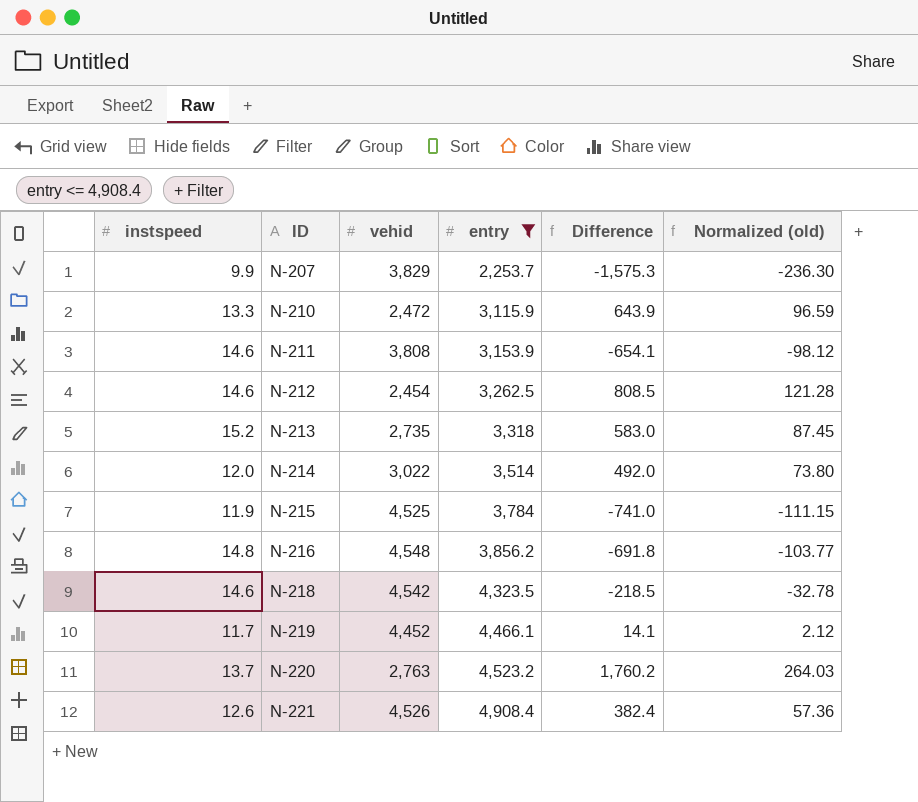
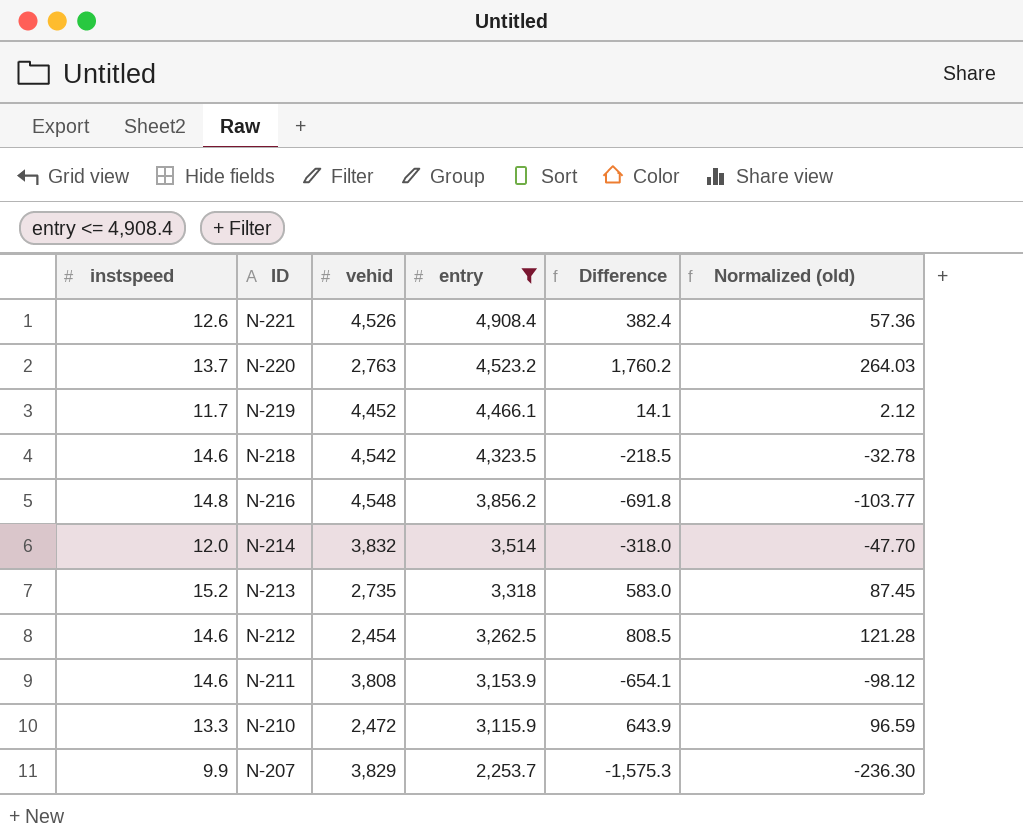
row order: ID ascending -> ID descending
row N-215: 11.9 | 4,525 | 3,784 | -741.0 | -111.15 -> none
N-214 | vehid: 3,022 -> 3,832
N-214 | Difference: 492.0 -> -318.0
N-214 | Normalized (old): 73.80 -> -47.70

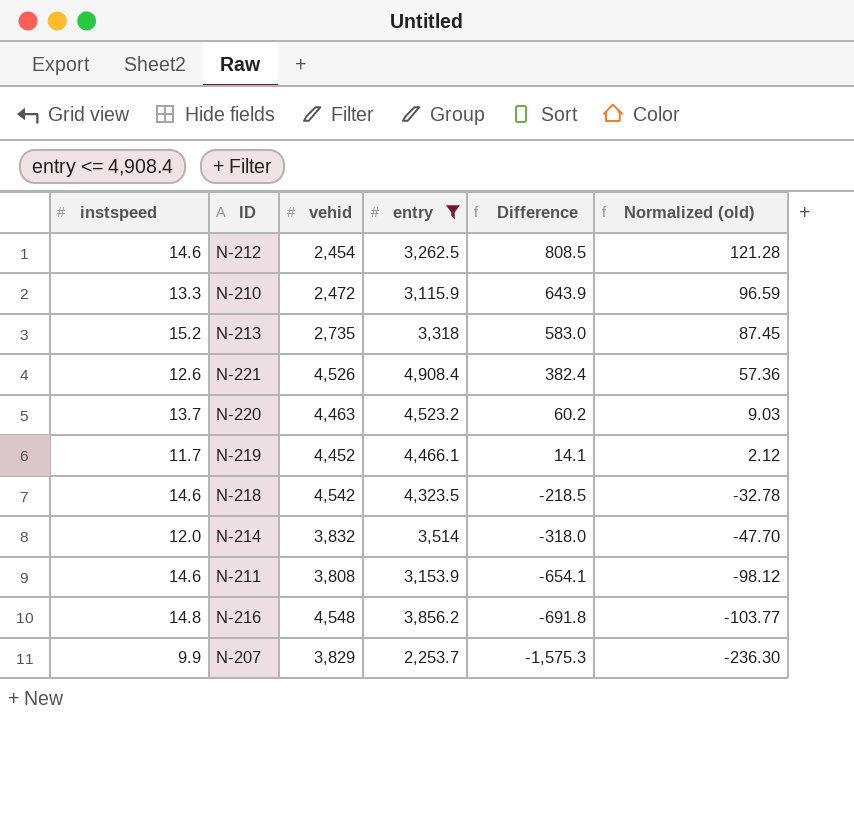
row order: ID descending -> Difference descending
N-220 | vehid: 2,763 -> 4,463
N-220 | Difference: 1,760.2 -> 60.2
N-220 | Normalized (old): 264.03 -> 9.03

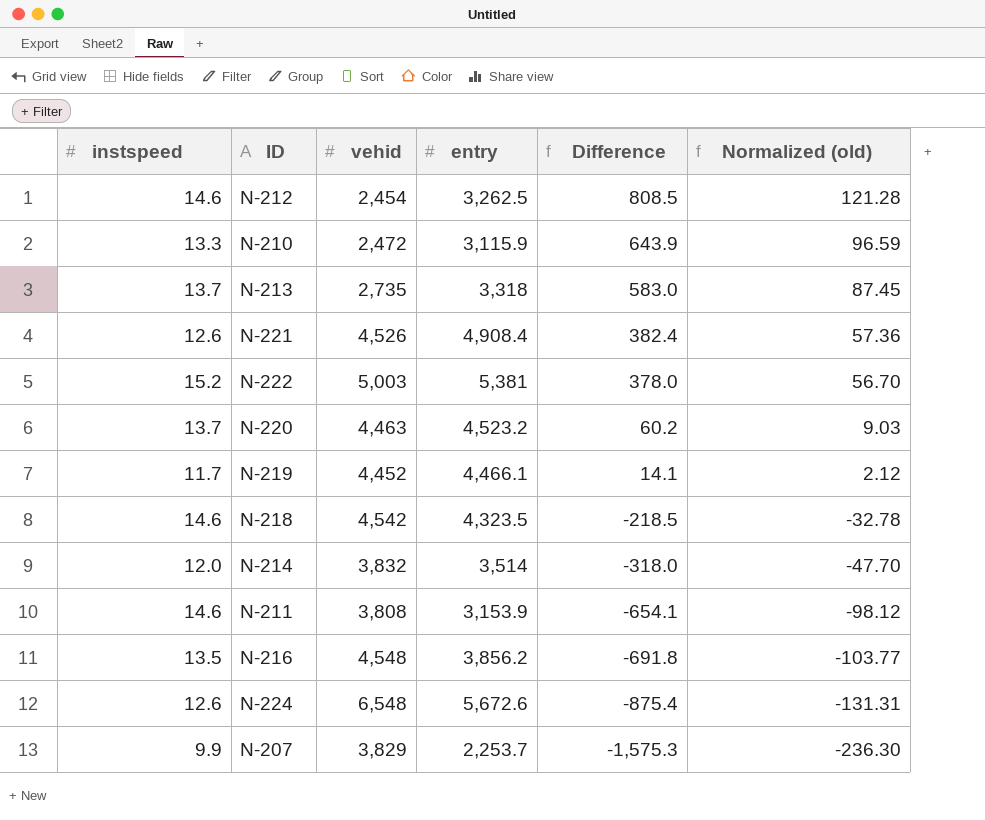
filter: entry <= 4,908.4 -> none
N-213 | instspeed: 15.2 -> 13.7
N-216 | instspeed: 14.8 -> 13.5

